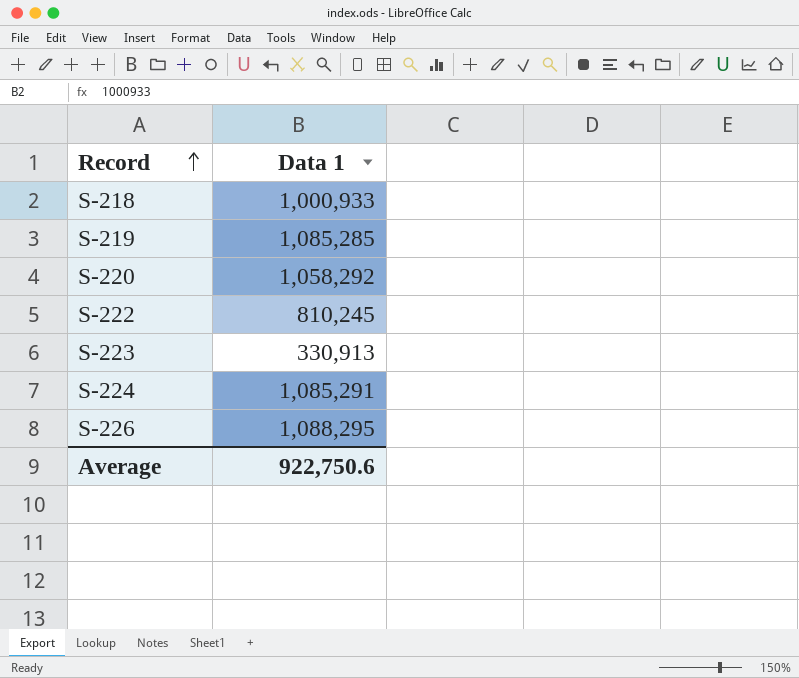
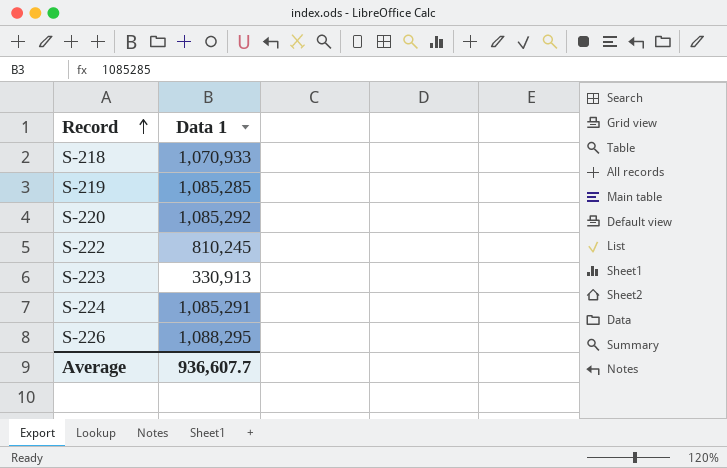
S-218 | Data 1: 1,000,933 -> 1,070,933
S-220 | Data 1: 1,058,292 -> 1,085,292
Average | Data 1: 922,750.6 -> 936,607.7

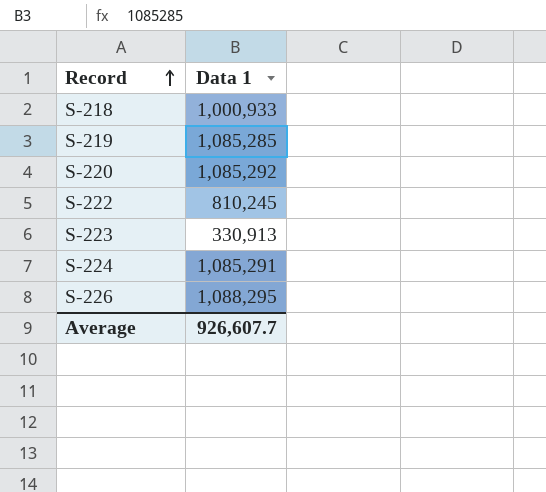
S-218 | Data 1: 1,070,933 -> 1,000,933
Average | Data 1: 936,607.7 -> 926,607.7

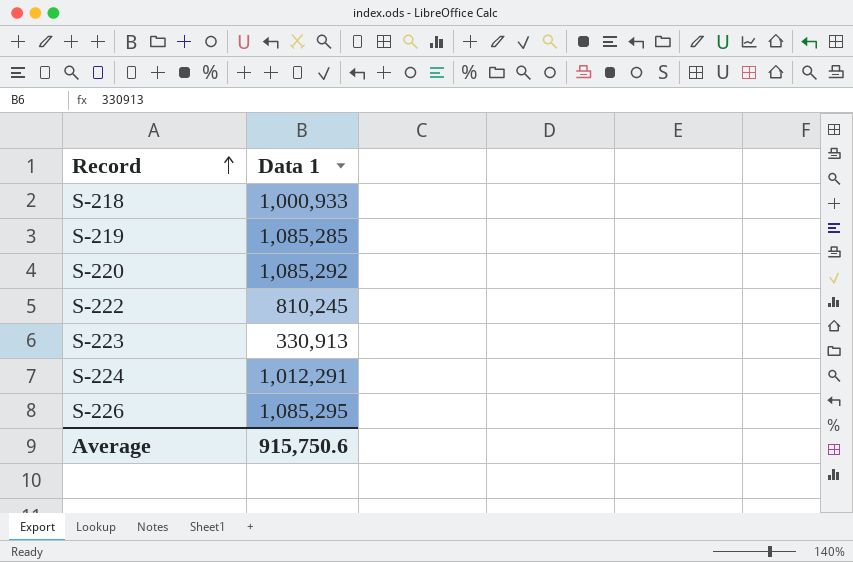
S-224 | Data 1: 1,085,291 -> 1,012,291
S-226 | Data 1: 1,088,295 -> 1,085,295
Average | Data 1: 926,607.7 -> 915,750.6

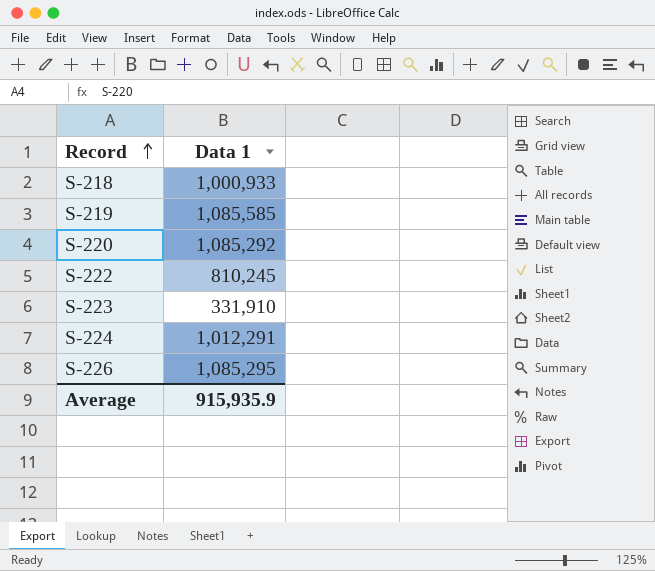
S-219 | Data 1: 1,085,285 -> 1,085,585
S-223 | Data 1: 330,913 -> 331,910
Average | Data 1: 915,750.6 -> 915,935.9

